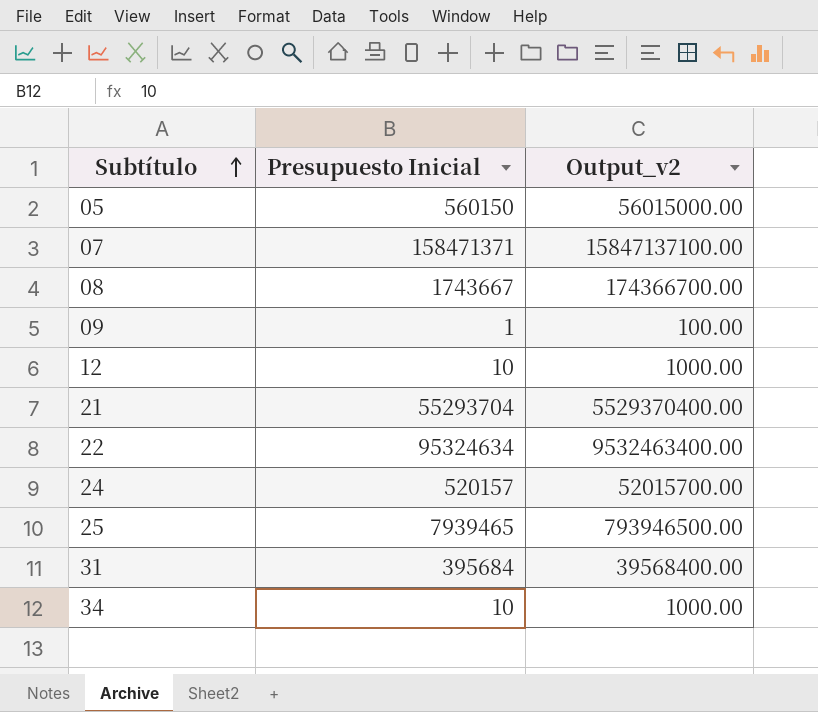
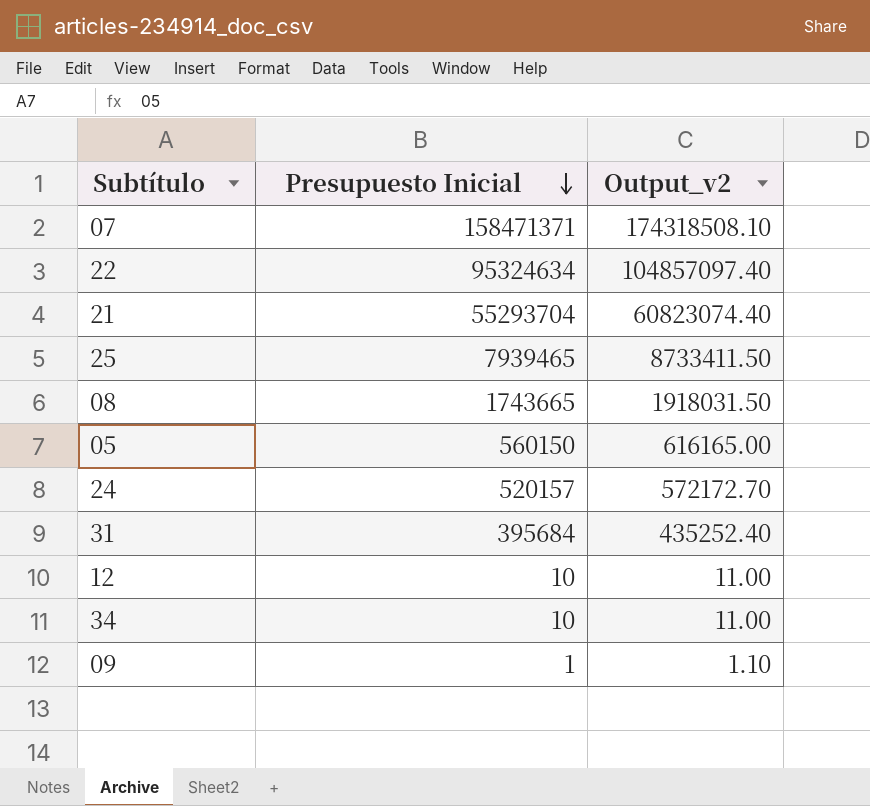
row order: Subtítulo ascending -> Presupuesto Inicial descending
column Output_v2 | formula: [Presupuesto Inicial] * 100 -> [Presupuesto Inicial] * 1.1
08 | Presupuesto Inicial: 1743667 -> 1743665

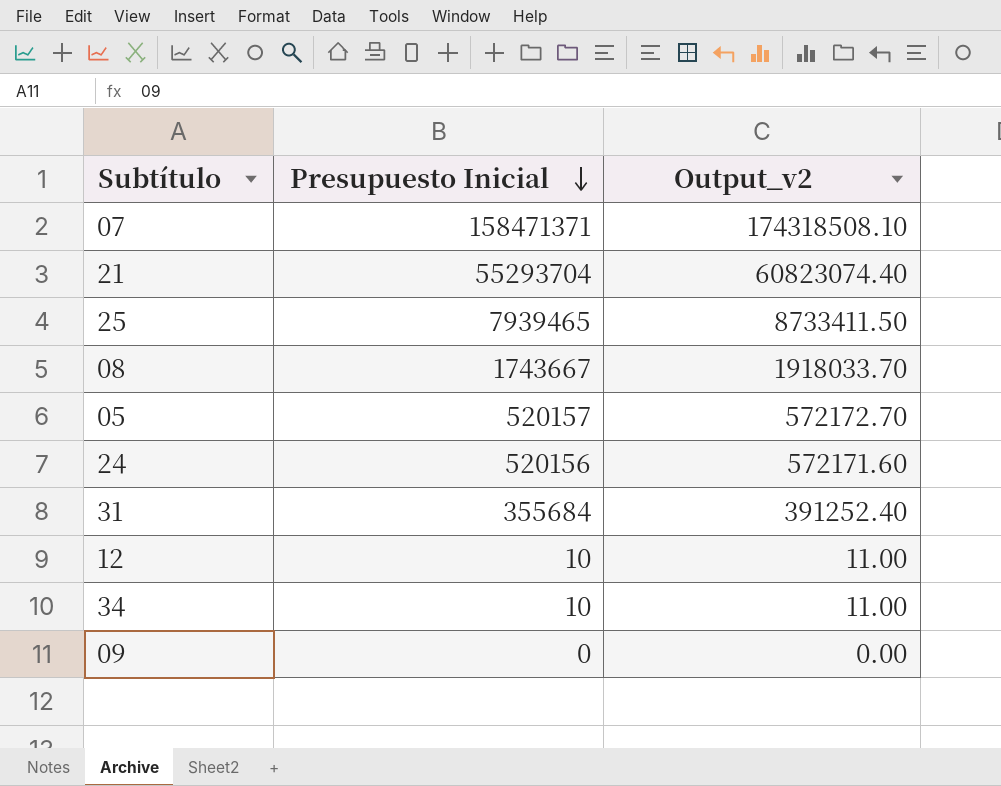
row 22: 95324634 | 104857097.40 -> none
08 | Presupuesto Inicial: 1743665 -> 1743667
08 | Output_v2: 1918031.50 -> 1918033.70
05 | Presupuesto Inicial: 560150 -> 520157
05 | Output_v2: 616165.00 -> 572172.70
24 | Presupuesto Inicial: 520157 -> 520156
24 | Output_v2: 572172.70 -> 572171.60
31 | Presupuesto Inicial: 395684 -> 355684
31 | Output_v2: 435252.40 -> 391252.40
09 | Presupuesto Inicial: 1 -> 0
09 | Output_v2: 1.10 -> 0.00

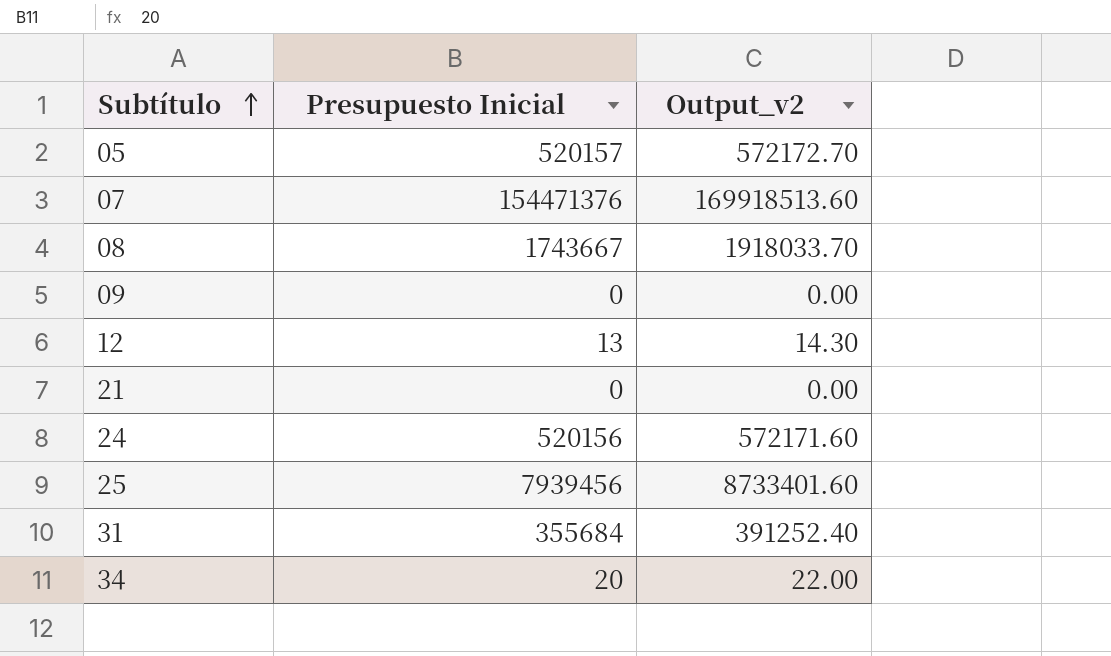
row order: Presupuesto Inicial descending -> Subtítulo ascending
07 | Presupuesto Inicial: 158471371 -> 154471376
07 | Output_v2: 174318508.10 -> 169918513.60
12 | Presupuesto Inicial: 10 -> 13
12 | Output_v2: 11.00 -> 14.30
21 | Presupuesto Inicial: 55293704 -> 0
21 | Output_v2: 60823074.40 -> 0.00
25 | Presupuesto Inicial: 7939465 -> 7939456
25 | Output_v2: 8733411.50 -> 8733401.60
34 | Presupuesto Inicial: 10 -> 20
34 | Output_v2: 11.00 -> 22.00

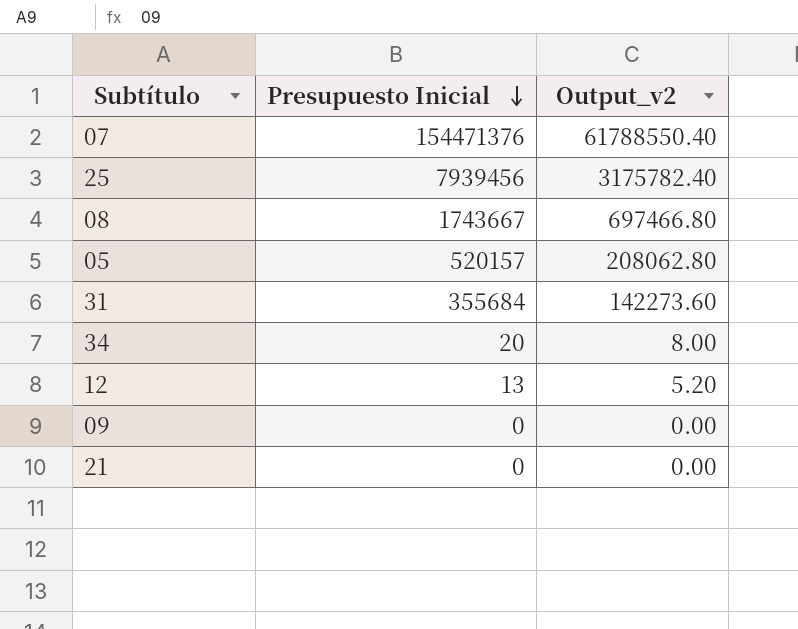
row order: Subtítulo ascending -> Presupuesto Inicial descending
column Output_v2 | formula: [Presupuesto Inicial] * 1.1 -> [Presupuesto Inicial] * 0.4
row 24: 520156 | 572171.60 -> none

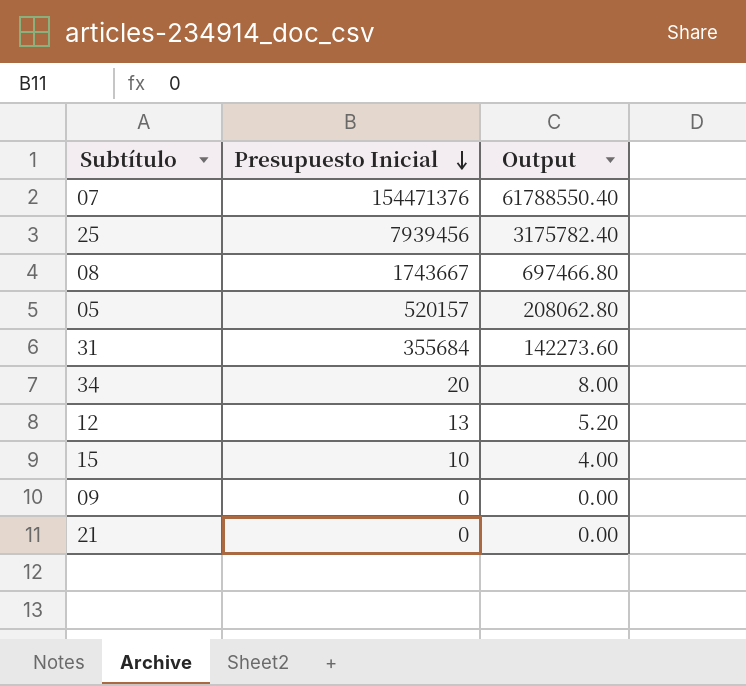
column name: Output_v2 -> Output
row 15: none -> 10 | 4.00

